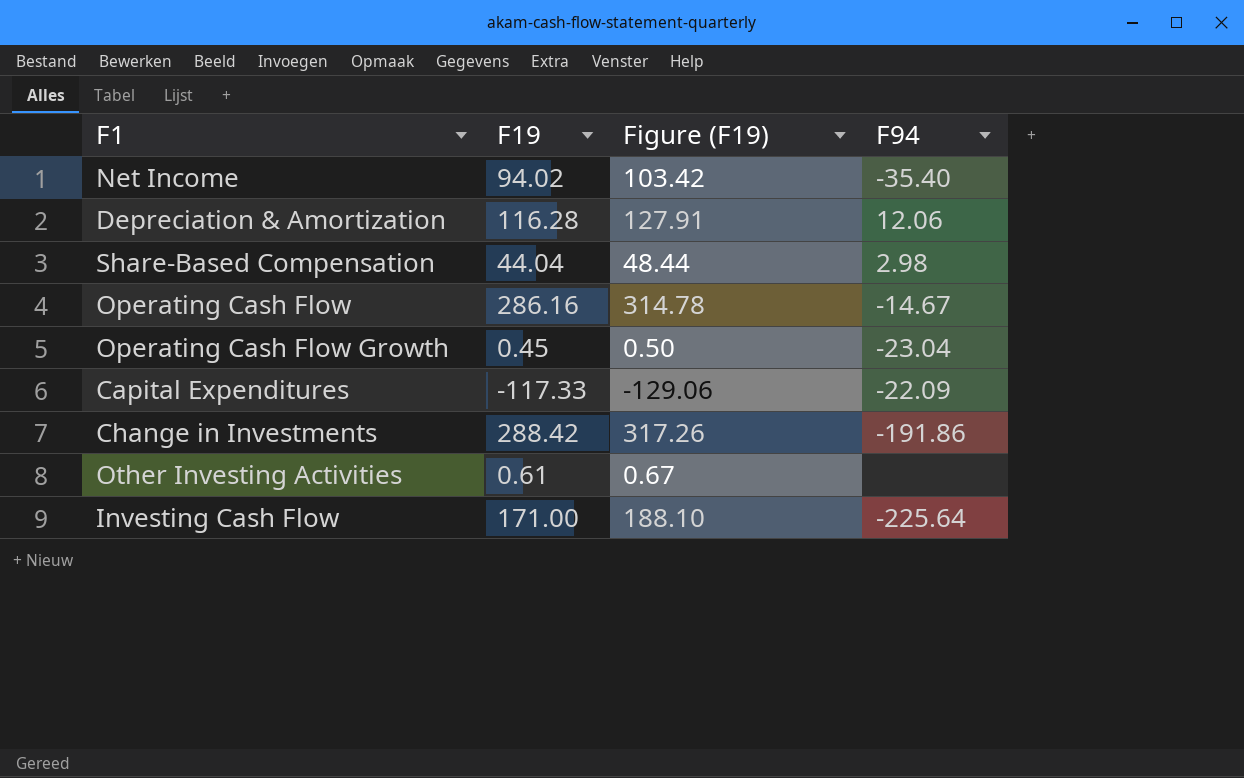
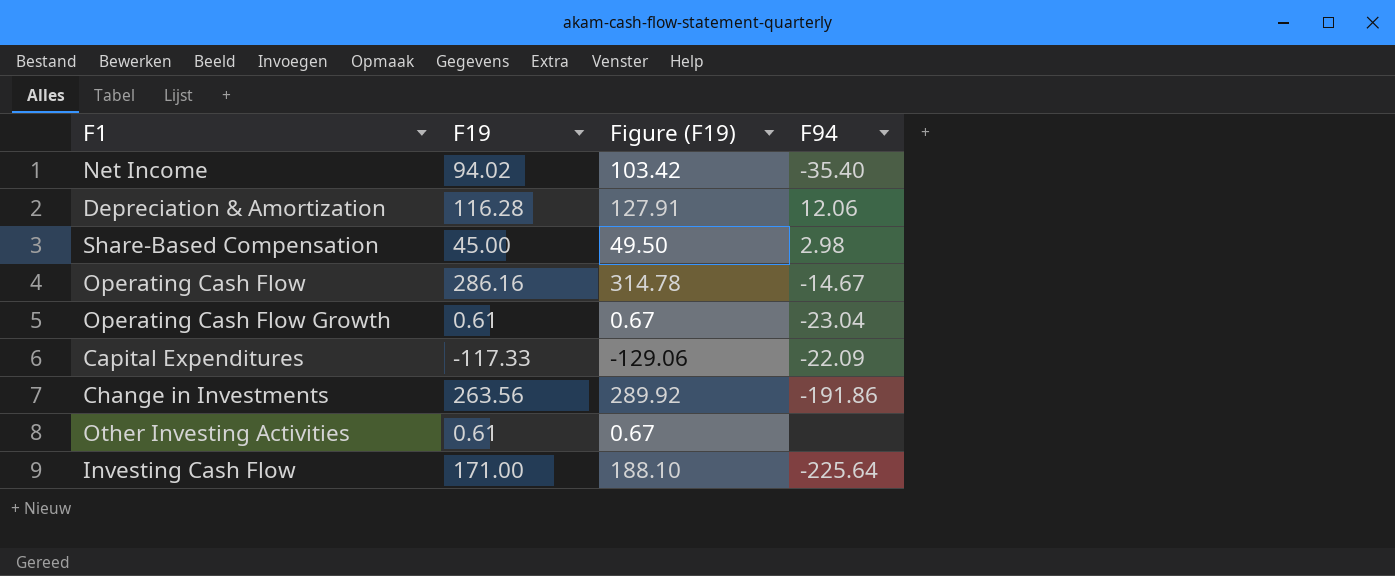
Share-Based Compensation | F19: 44.04 -> 45.00
Share-Based Compensation | Figure (F19): 48.44 -> 49.50
Operating Cash Flow Growth | F19: 0.45 -> 0.61
Operating Cash Flow Growth | Figure (F19): 0.50 -> 0.67
Change in Investments | F19: 288.42 -> 263.56
Change in Investments | Figure (F19): 317.26 -> 289.92

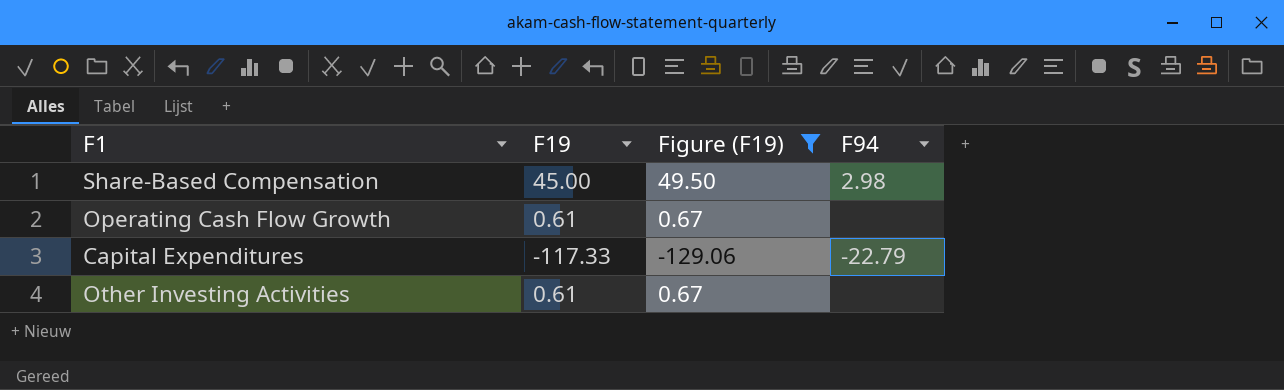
filter: none -> Figure (F19) <= 49.50
Operating Cash Flow Growth | F94: -23.04 -> none
Capital Expenditures | F94: -22.09 -> -22.79

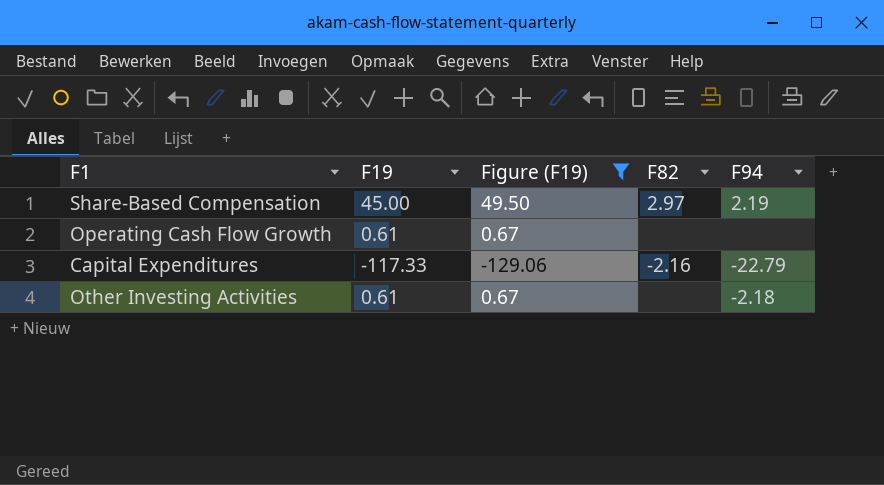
column F82 | position: none -> 4
Share-Based Compensation | F94: 2.98 -> 2.19
Other Investing Activities | F94: none -> -2.18

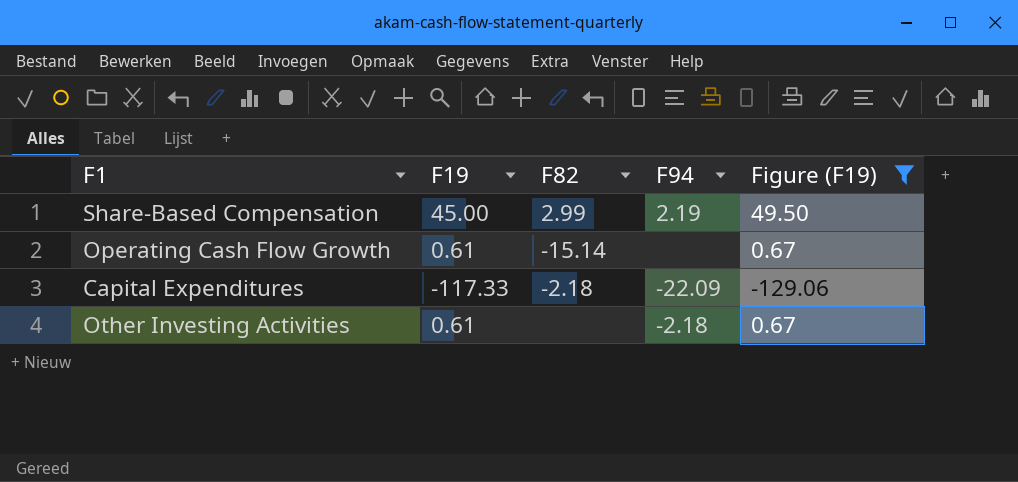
column Figure (F19) | position: 3 -> 5
Share-Based Compensation | F82: 2.97 -> 2.99
Operating Cash Flow Growth | F82: none -> -15.14
Capital Expenditures | F82: -2.16 -> -2.18
Capital Expenditures | F94: -22.79 -> -22.09

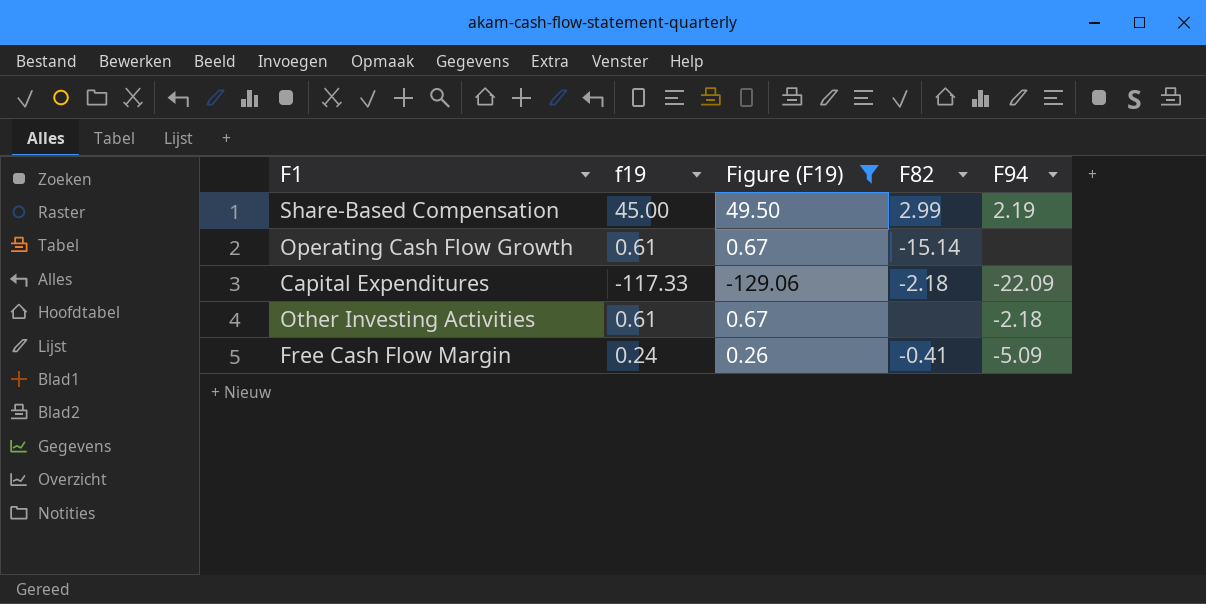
column name: F19 -> f19
column Figure (F19) | position: 5 -> 3
row Free Cash Flow Margin: none -> 0.24 | 0.26 | -0.41 | -5.09

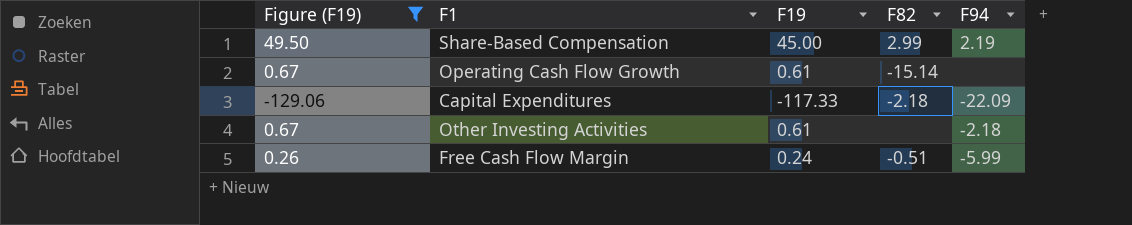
column Figure (F19) | position: 3 -> 1
column name: f19 -> F19
Free Cash Flow Margin | F82: -0.41 -> -0.51
Free Cash Flow Margin | F94: -5.09 -> -5.99

